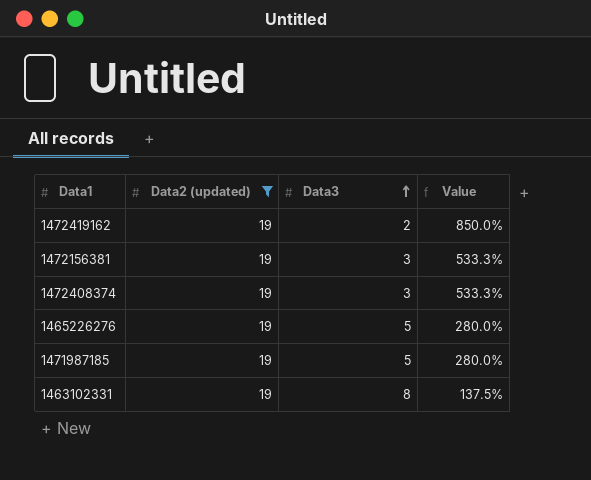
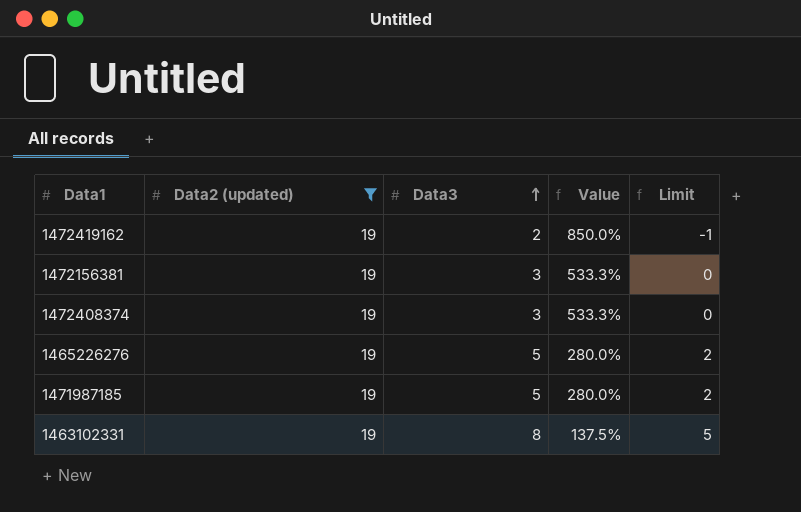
column Limit | formula: none -> [Data3] - 3

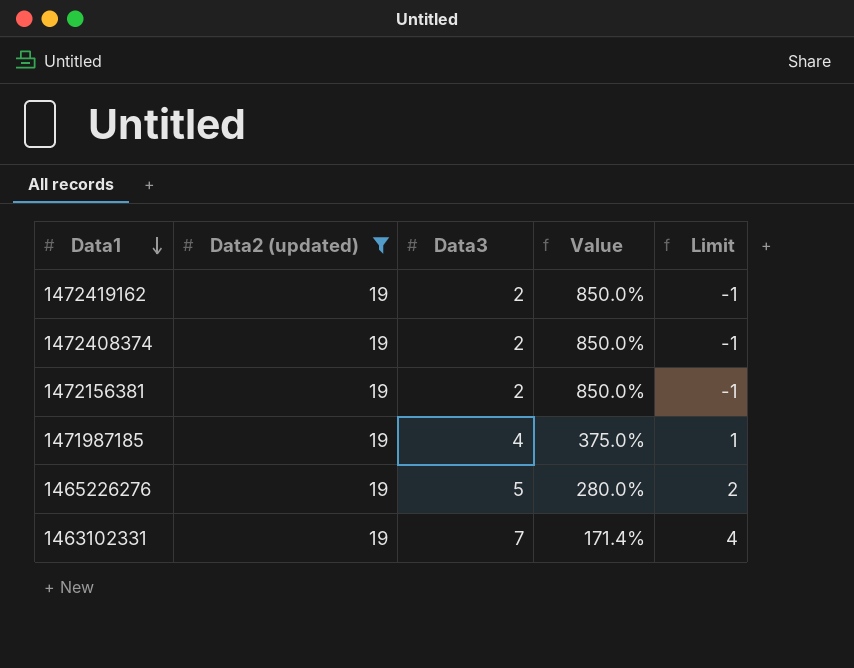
row order: Data3 ascending -> Data1 descending
1472408374 | Data3: 3 -> 2
1472408374 | Value: 533.3% -> 850.0%
1472408374 | Limit: 0 -> -1
1472156381 | Data3: 3 -> 2
1472156381 | Value: 533.3% -> 850.0%
1472156381 | Limit: 0 -> -1
1471987185 | Data3: 5 -> 4
1471987185 | Value: 280.0% -> 375.0%
1471987185 | Limit: 2 -> 1
1463102331 | Data3: 8 -> 7
1463102331 | Value: 137.5% -> 171.4%
1463102331 | Limit: 5 -> 4

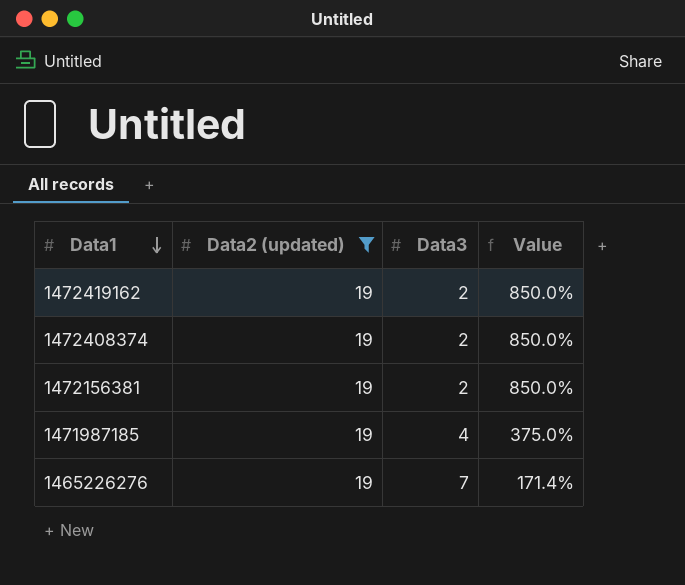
column Limit | formula: [Data3] - 3 -> none
row 1463102331: 19 | 7 | 171.4% | 4 -> none
1465226276 | Data3: 5 -> 7
1465226276 | Value: 280.0% -> 171.4%

